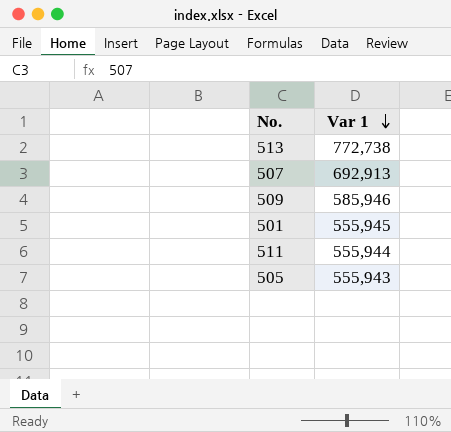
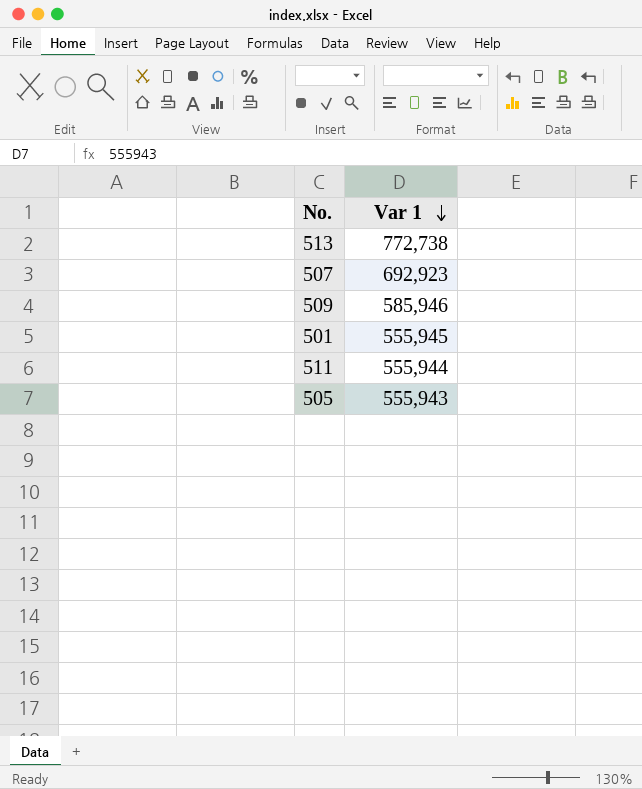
507 | Var 1: 692,913 -> 692,923

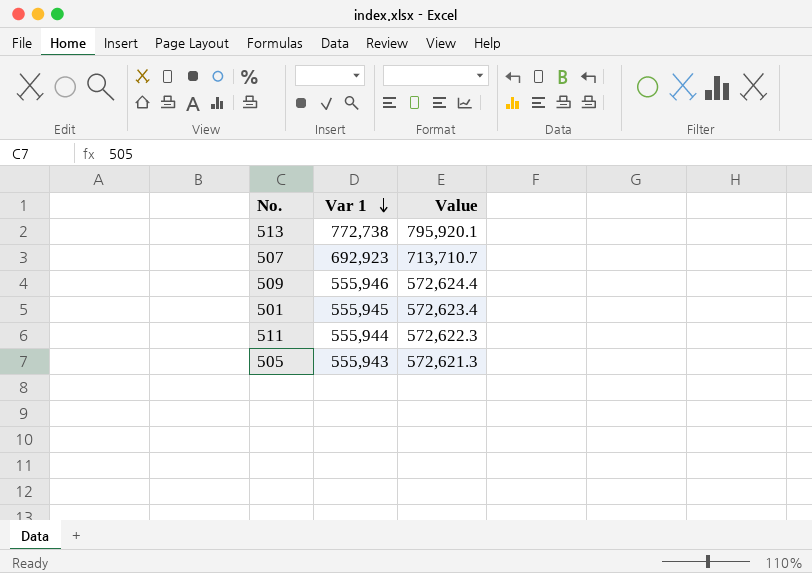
column Value | formula: none -> [Var 1] * 1.03
509 | Var 1: 585,946 -> 555,946

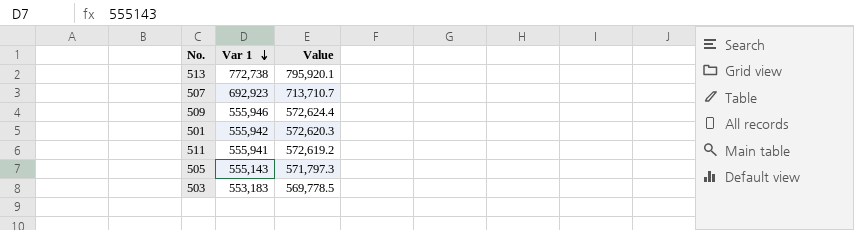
501 | Var 1: 555,945 -> 555,942
501 | Value: 572,623.4 -> 572,620.3
511 | Var 1: 555,944 -> 555,941
511 | Value: 572,622.3 -> 572,619.2
505 | Var 1: 555,943 -> 555,143
505 | Value: 572,621.3 -> 571,797.3
row 503: none -> 553,183 | 569,778.5

